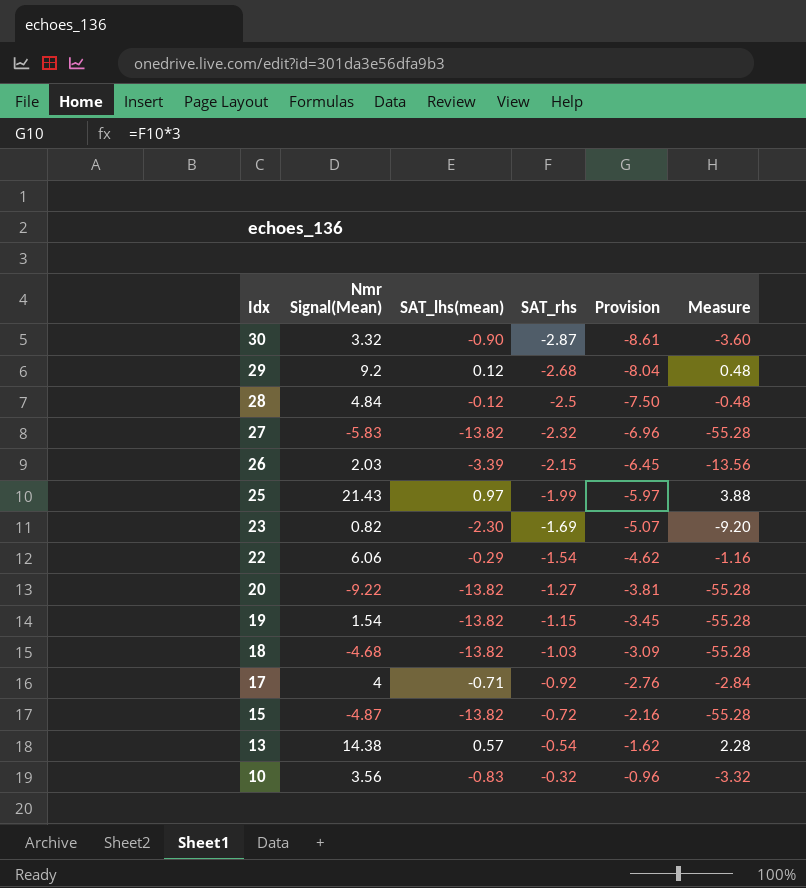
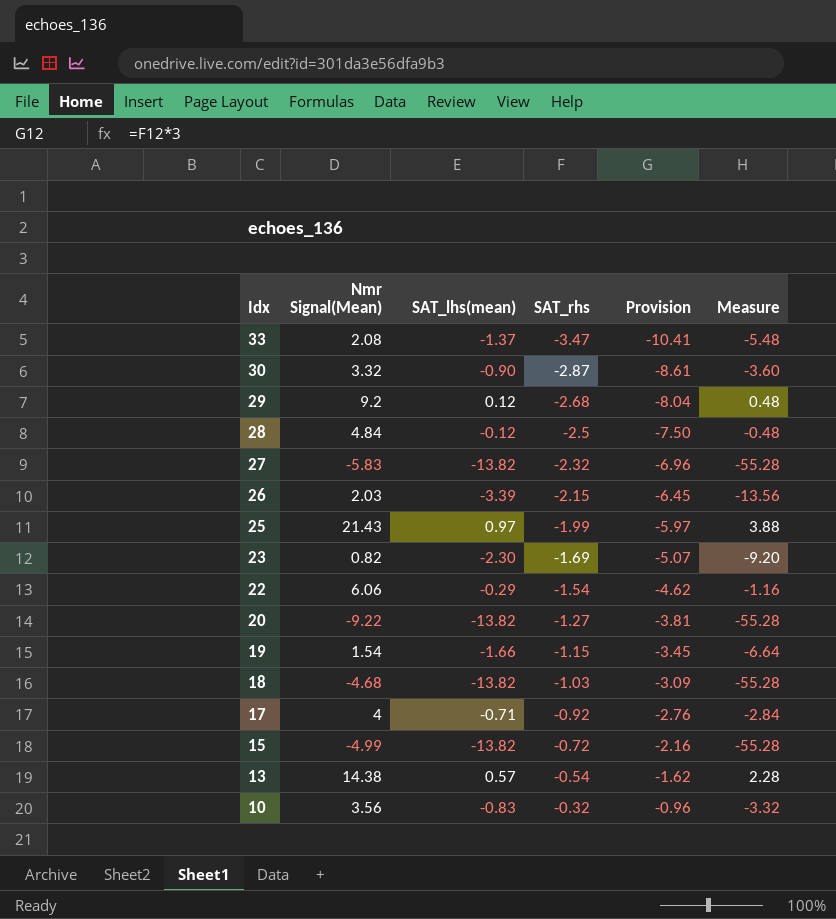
row 33: none -> 2.08 | -1.37 | -3.47 | -10.41 | -5.48
19 | SAT_lhs(mean): -13.82 -> -1.66
19 | Measure: -55.28 -> -6.64
15 | Nmr Signal(Mean): -4.87 -> -4.99

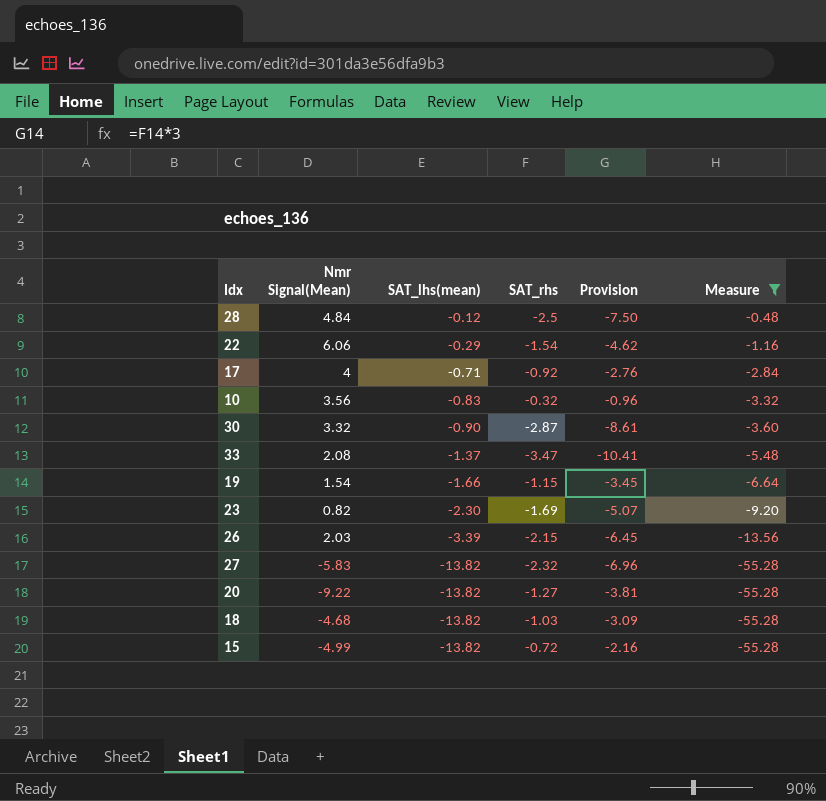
filter: none -> Measure <= -0.48
row order: Idx descending -> SAT_lhs(mean) descending

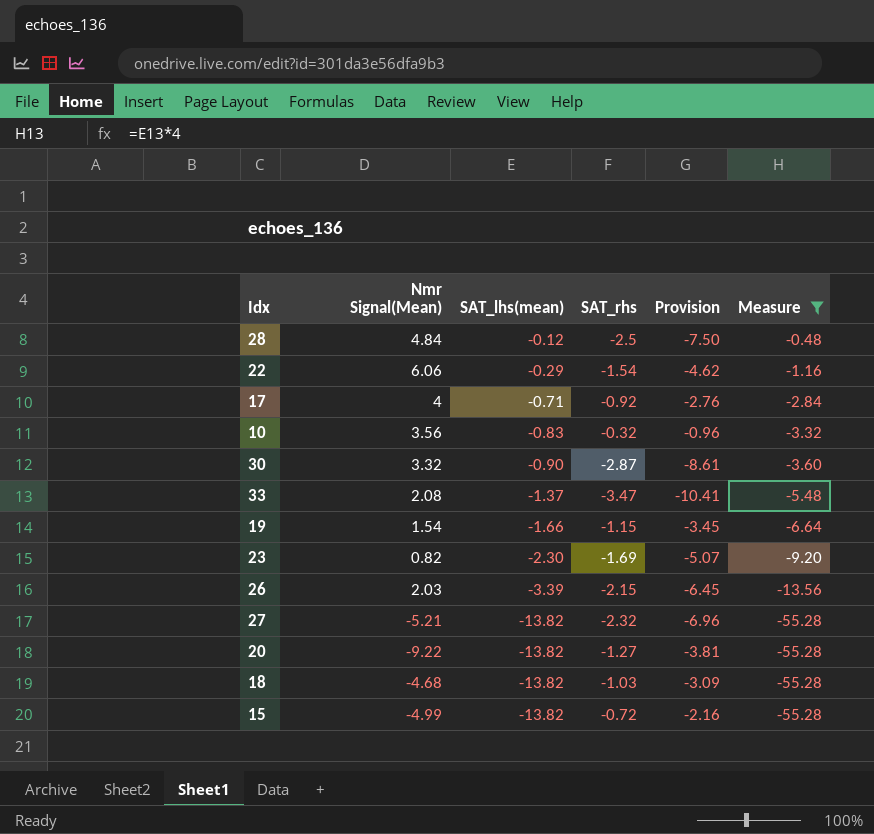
27 | Nmr Signal(Mean): -5.83 -> -5.21

